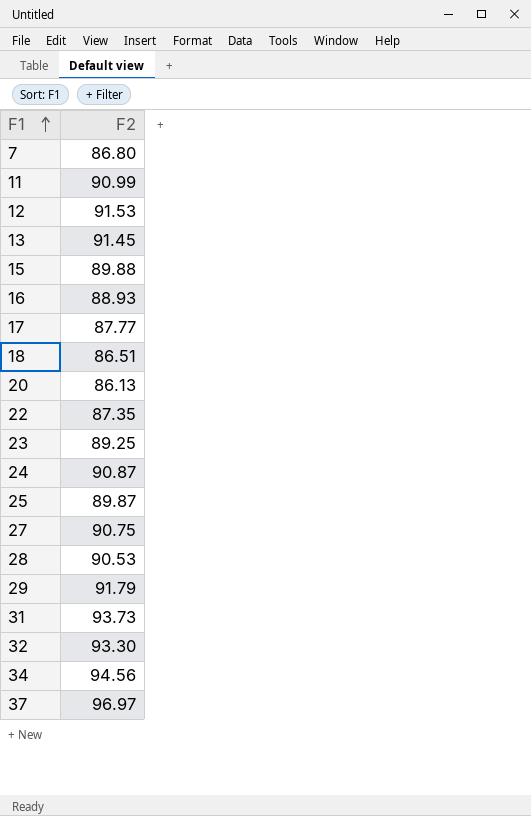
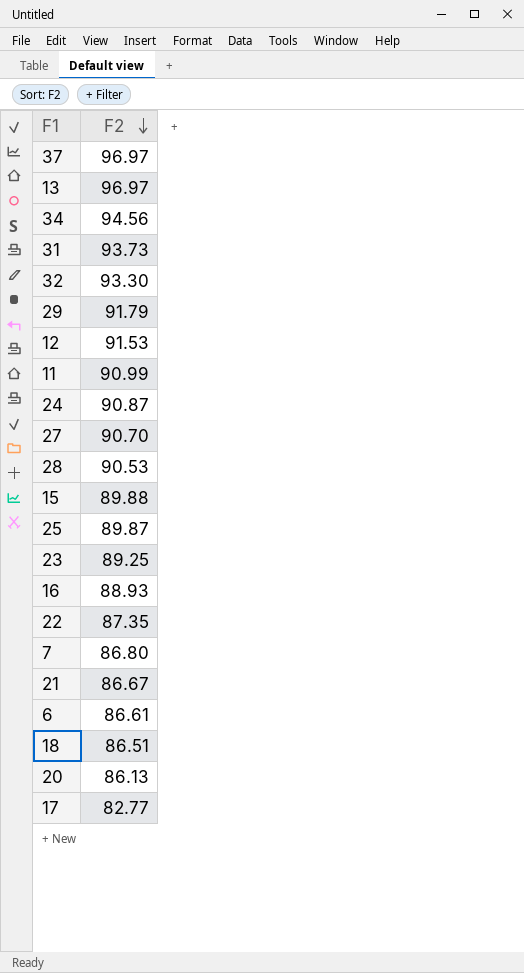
row order: F1 ascending -> F2 descending
13 | F2: 91.45 -> 96.97
27 | F2: 90.75 -> 90.70
row 21: none -> 86.67
row 6: none -> 86.61
17 | F2: 87.77 -> 82.77

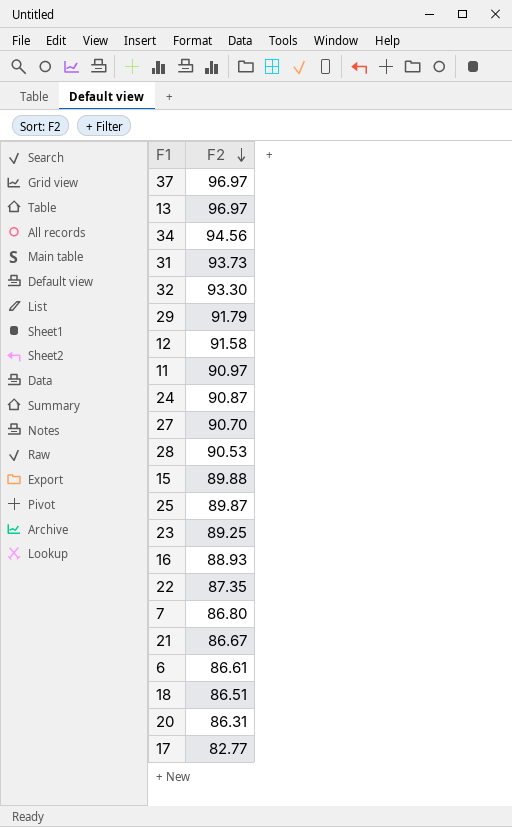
12 | F2: 91.53 -> 91.58
11 | F2: 90.99 -> 90.97
20 | F2: 86.13 -> 86.31

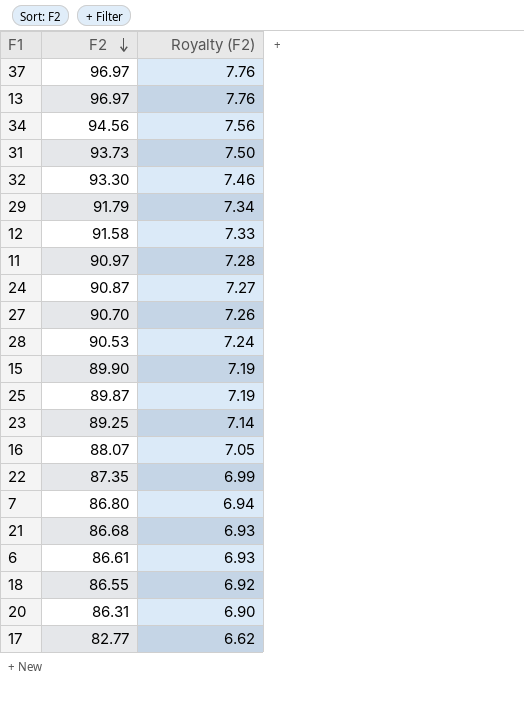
column Royalty (F2) | formula: none -> [F2] * 0.08
15 | F2: 89.88 -> 89.90
16 | F2: 88.93 -> 88.07
21 | F2: 86.67 -> 86.68
18 | F2: 86.51 -> 86.55

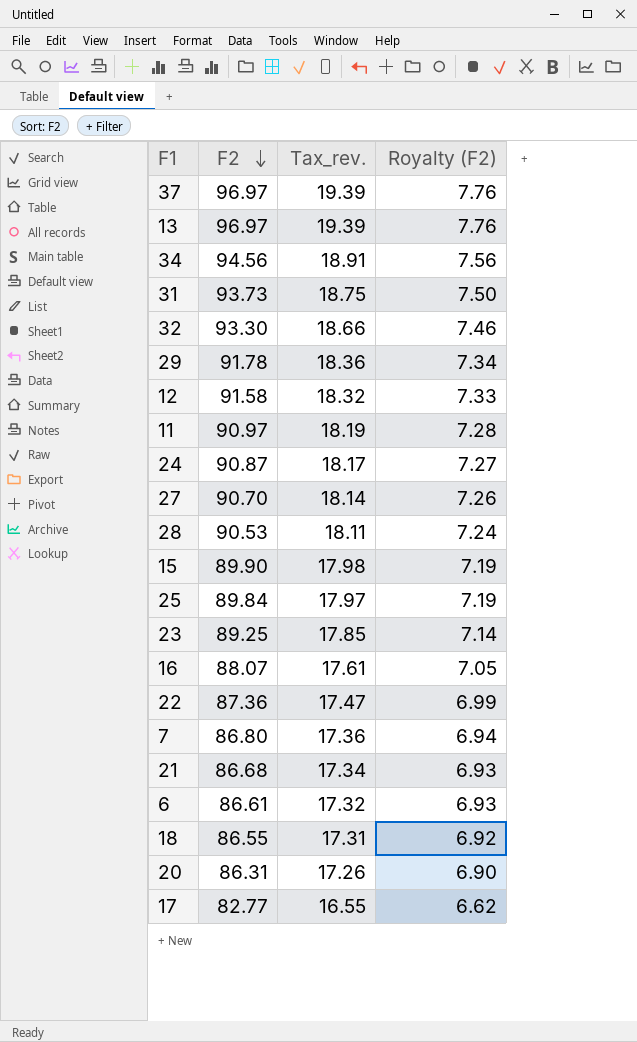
column Tax_rev. | formula: none -> [F2] * 0.2
29 | F2: 91.79 -> 91.78
25 | F2: 89.87 -> 89.84
22 | F2: 87.35 -> 87.36

